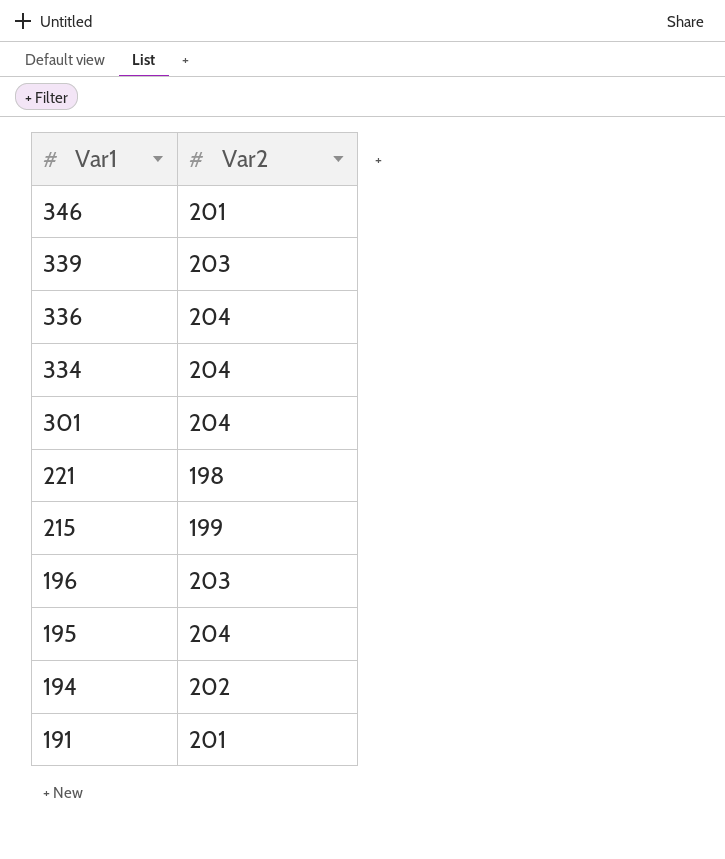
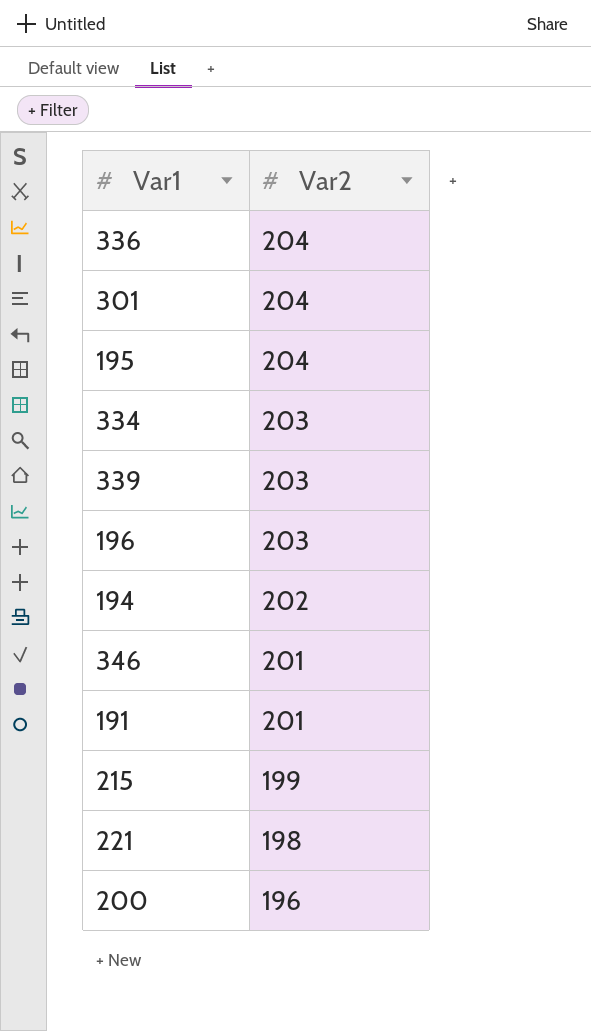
row order: Var1 descending -> Var2 descending
334 | Var2: 204 -> 203
row 200: none -> 196

